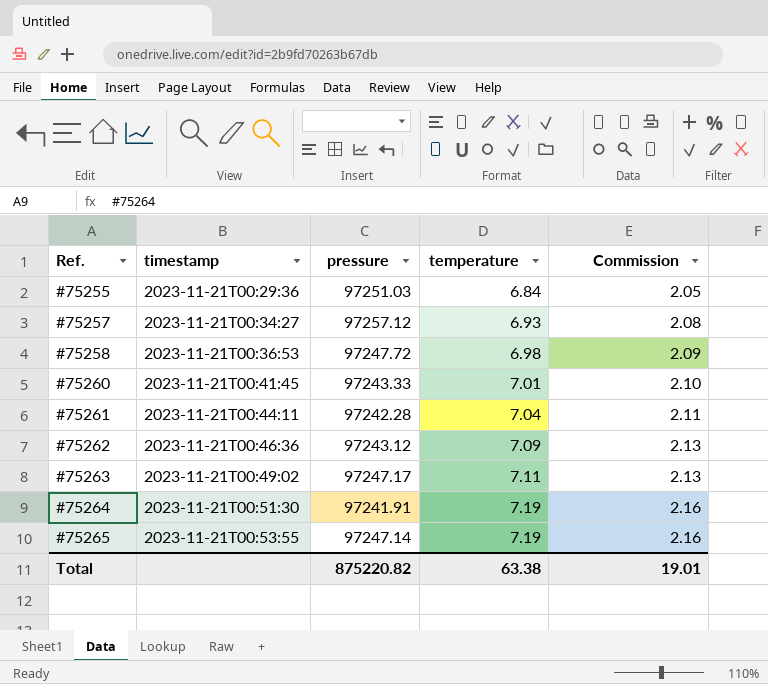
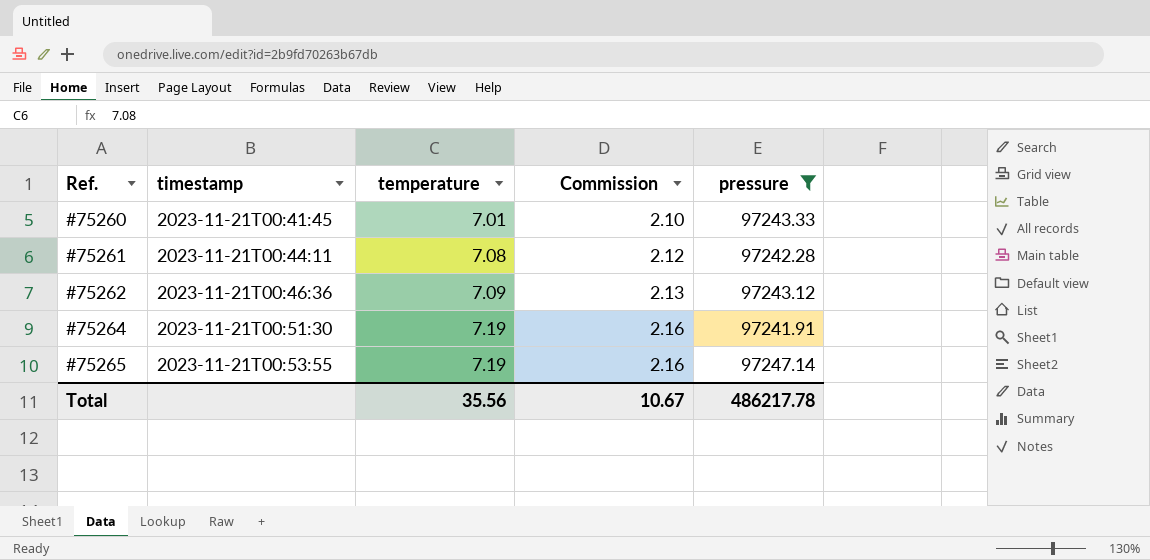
filter: none -> pressure <= 97247.14
column pressure | position: 3 -> 5
#75261 | temperature: 7.04 -> 7.08
#75261 | Commission: 2.11 -> 2.12
Total | temperature: 63.38 -> 35.56
Total | Commission: 19.01 -> 10.67
Total | pressure: 875220.82 -> 486217.78

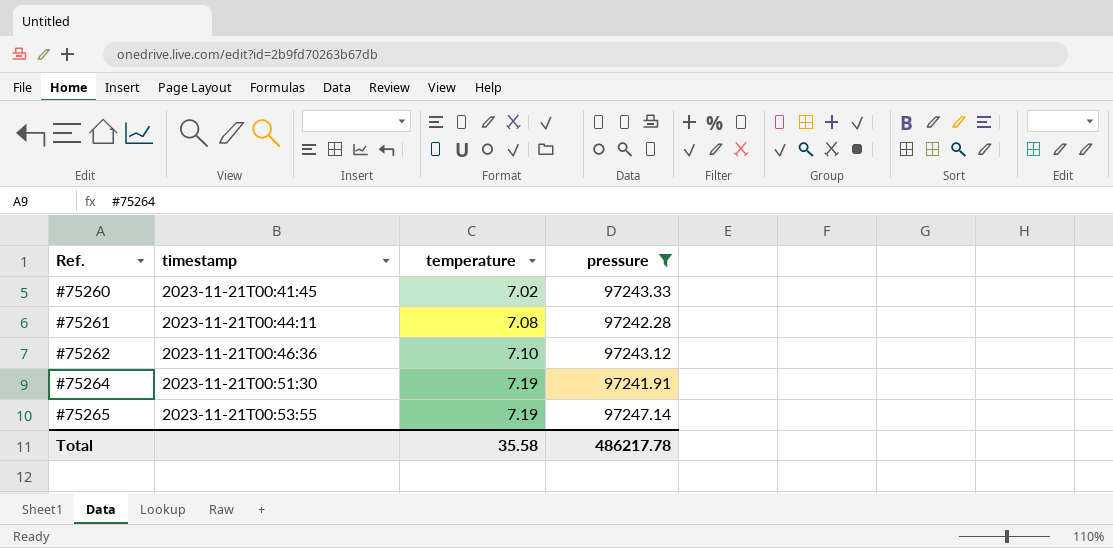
column Commission | formula: [temperature] * 0.3 -> none
#75260 | temperature: 7.01 -> 7.02
#75262 | temperature: 7.09 -> 7.10
Total | temperature: 35.56 -> 35.58

